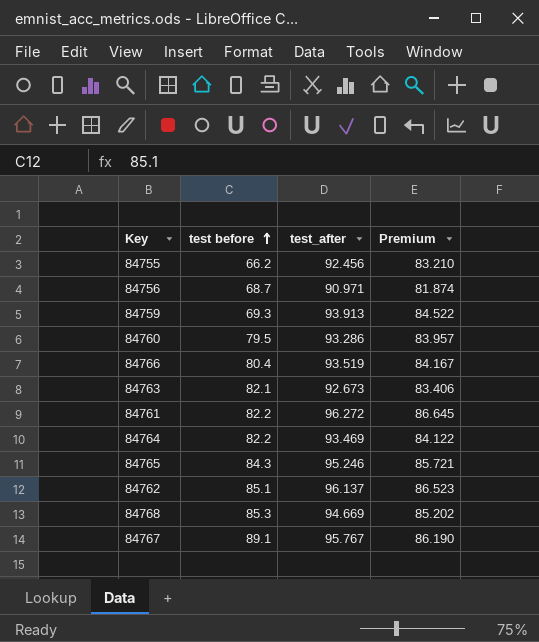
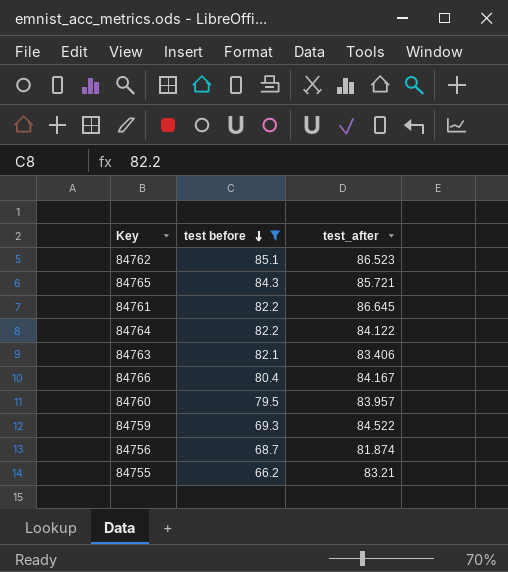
filter: none -> test before <= 85.1
row order: test before ascending -> test before descending
column Premium | formula: [test_after] * 0.9 -> none
84762 | test_after: 96.137 -> 86.523
84765 | test_after: 95.246 -> 85.721
84761 | test_after: 96.272 -> 86.645
84764 | test_after: 93.469 -> 84.122
84763 | test_after: 92.673 -> 83.406
84766 | test_after: 93.519 -> 84.167
84760 | test_after: 93.286 -> 83.957
84759 | test_after: 93.913 -> 84.522
84756 | test_after: 90.971 -> 81.874
84755 | test_after: 92.456 -> 83.21

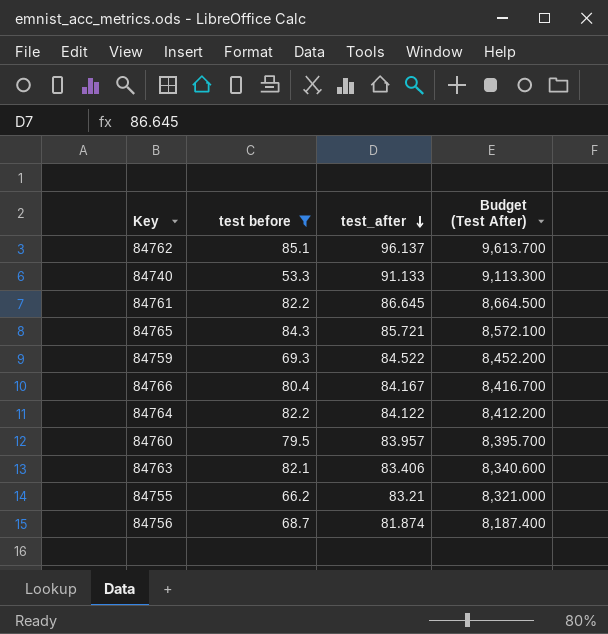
row order: test before descending -> test_after descending
column Budget (Test After) | formula: none -> [test_after] * 100
84762 | test_after: 86.523 -> 96.137
row 84740: none -> 53.3 | 91.133 | 9,113.300

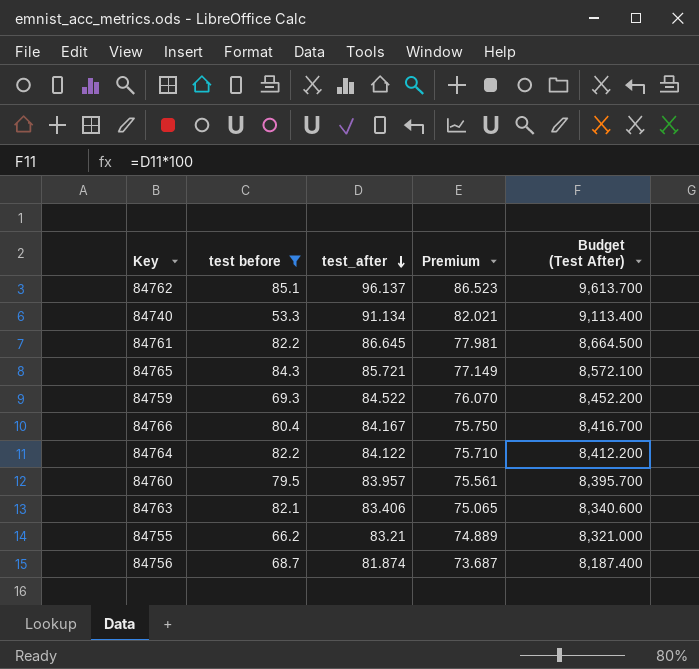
column Premium | formula: none -> [test_after] * 0.9
84740 | test_after: 91.133 -> 91.134
84740 | Budget (Test After): 9,113.300 -> 9,113.400

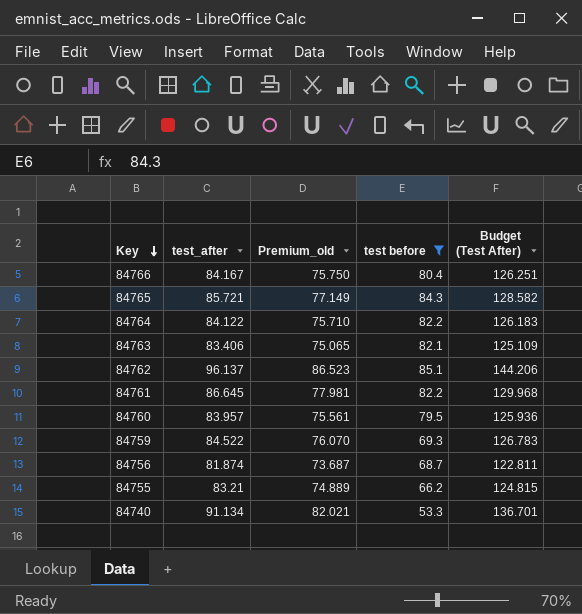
row order: test_after descending -> Key descending
column name: Premium -> Premium_old
column test before | position: 2 -> 4
column Budget (Test After) | formula: [test_after] * 100 -> [test_after] * 1.5

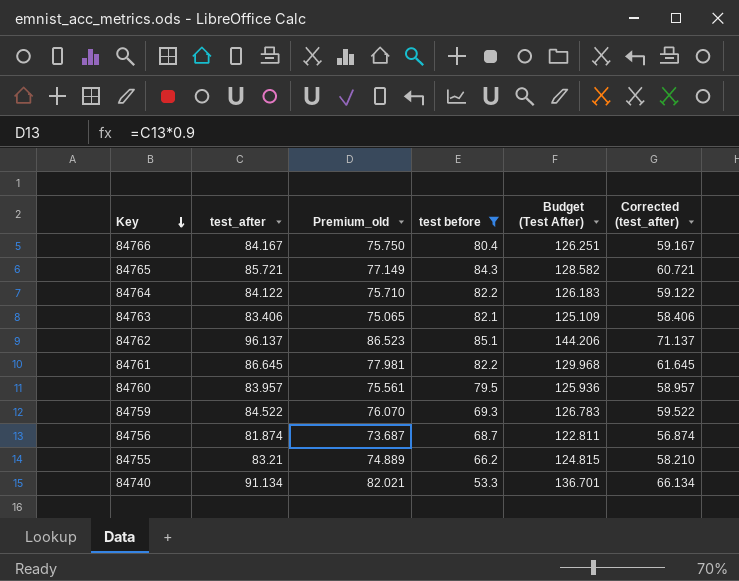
column Corrected (test_after) | formula: none -> [test_after] - 25

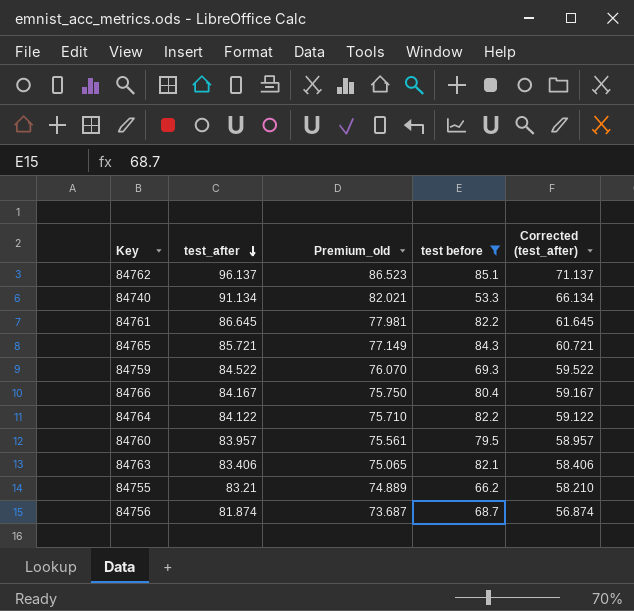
row order: Key descending -> test_after descending
column Budget (Test After) | formula: [test_after] * 1.5 -> none

